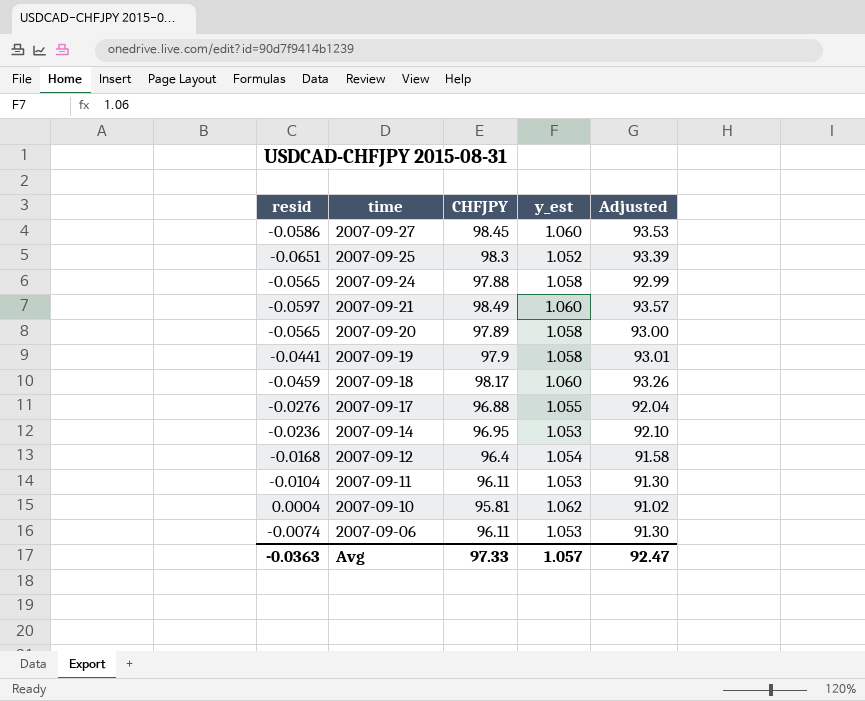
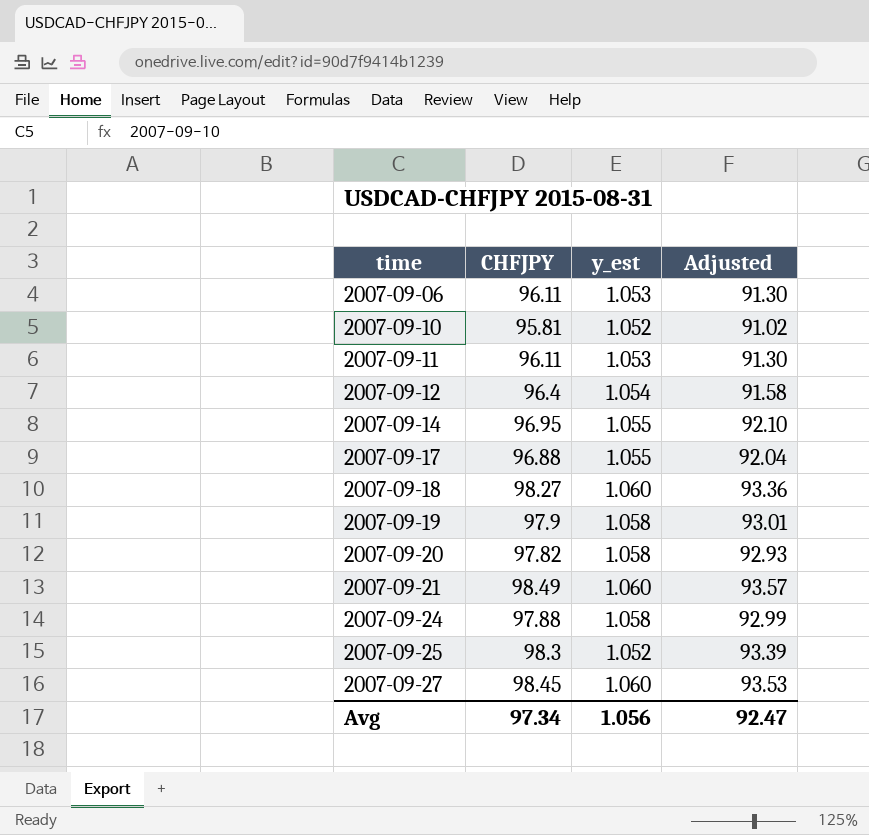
row order: time descending -> time ascending
column resid | position: 1 -> none
2007-09-10 | y_est: 1.062 -> 1.052
2007-09-14 | y_est: 1.053 -> 1.055
2007-09-18 | CHFJPY: 98.17 -> 98.27
2007-09-18 | Adjusted: 93.26 -> 93.36
2007-09-20 | CHFJPY: 97.89 -> 97.82
2007-09-20 | Adjusted: 93.00 -> 92.93
Avg | CHFJPY: 97.33 -> 97.34
Avg | y_est: 1.057 -> 1.056

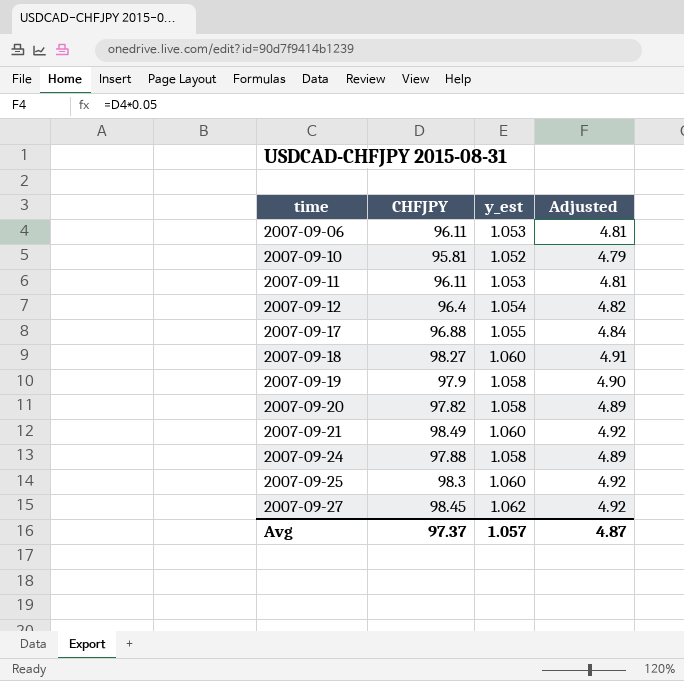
column Adjusted | formula: [CHFJPY] * 0.95 -> [CHFJPY] * 0.05
row 2007-09-14: 96.95 | 1.055 | 92.10 -> none
2007-09-25 | y_est: 1.052 -> 1.060
2007-09-27 | y_est: 1.060 -> 1.062
Avg | CHFJPY: 97.34 -> 97.37
Avg | y_est: 1.056 -> 1.057
Avg | Adjusted: 92.47 -> 4.87

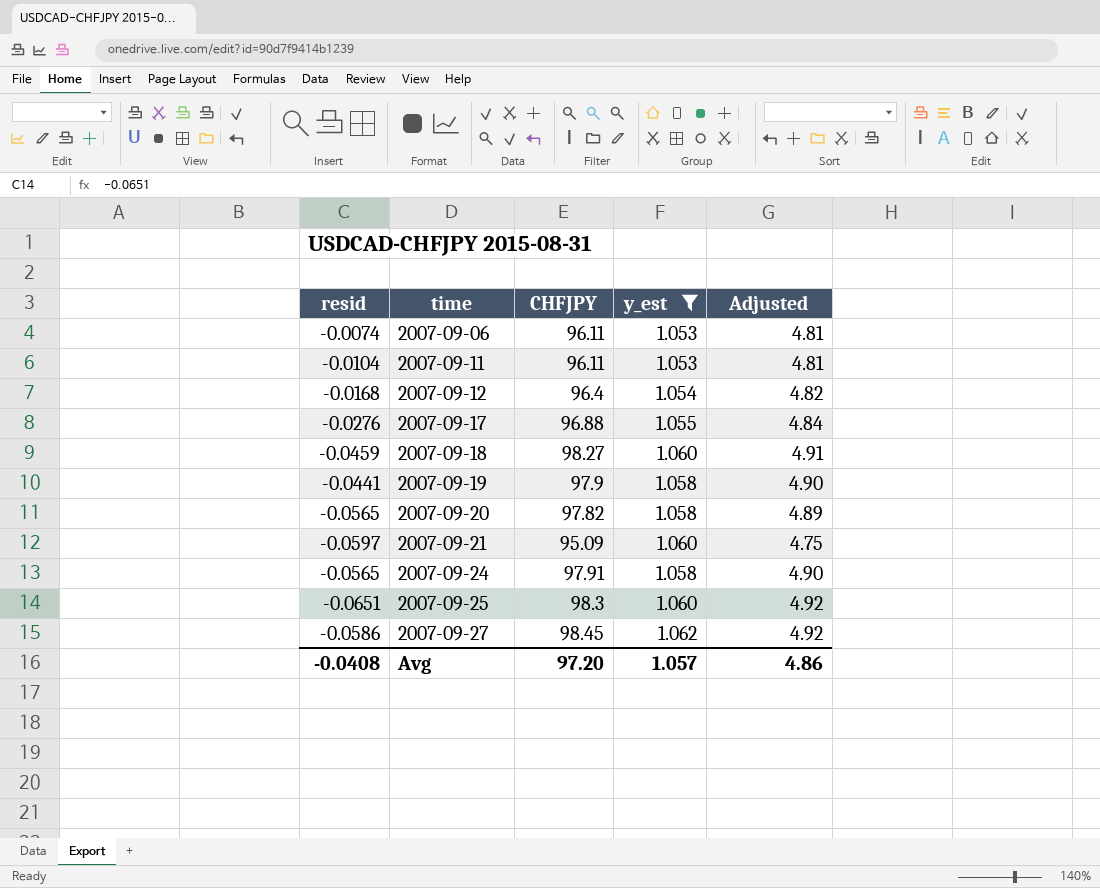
filter: none -> y_est != 1.052
column resid | position: none -> 1
2007-09-21 | CHFJPY: 98.49 -> 95.09
2007-09-21 | Adjusted: 4.92 -> 4.75
2007-09-24 | CHFJPY: 97.88 -> 97.91
2007-09-24 | Adjusted: 4.89 -> 4.90
Avg | CHFJPY: 97.37 -> 97.20
Avg | Adjusted: 4.87 -> 4.86

